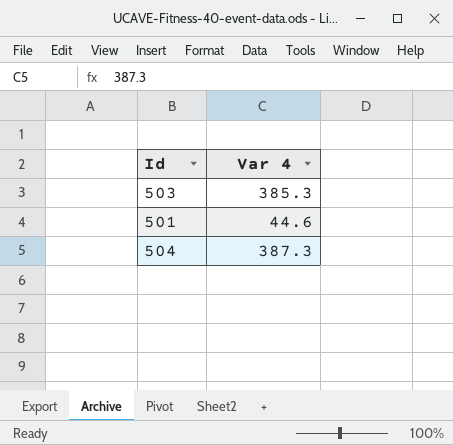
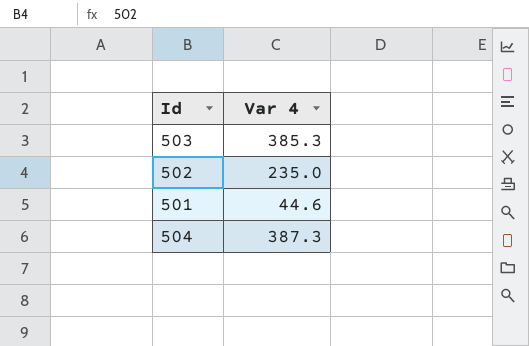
row 502: none -> 235.0

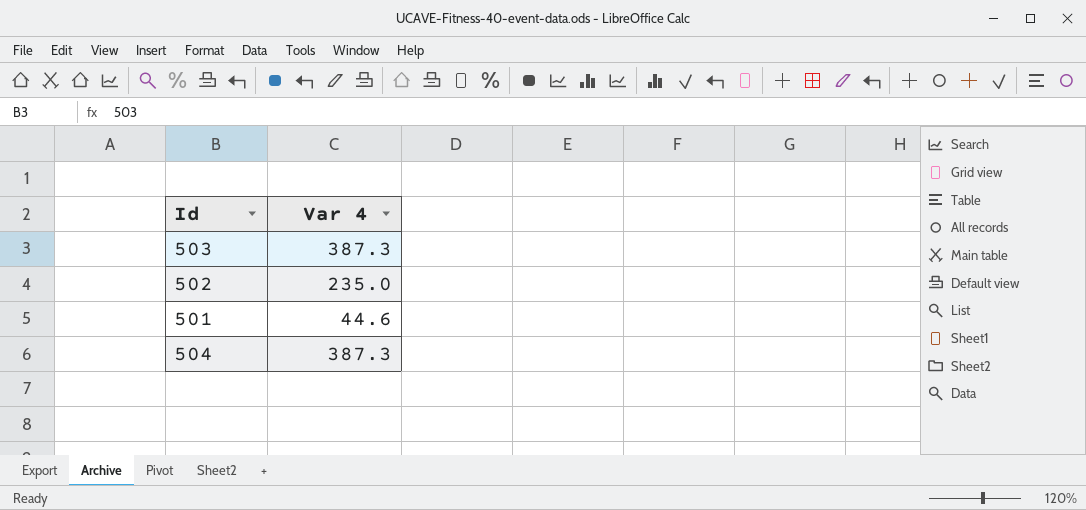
503 | Var 4: 385.3 -> 387.3

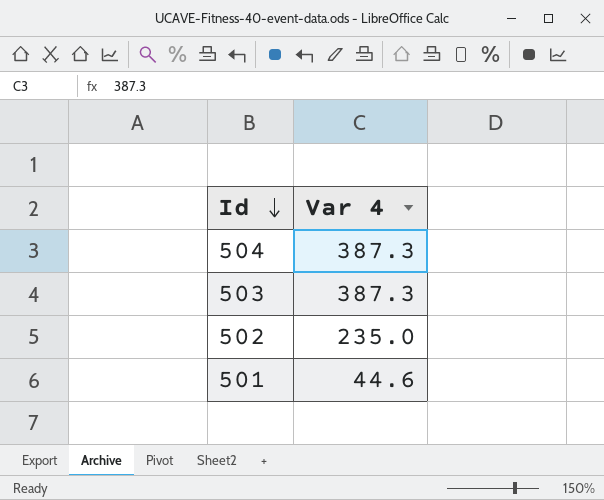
row order: none -> Id descending

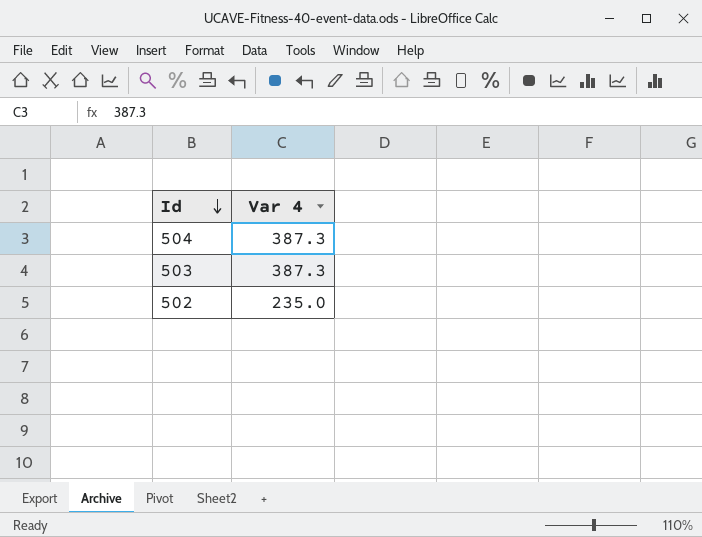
row 501: 44.6 -> none

